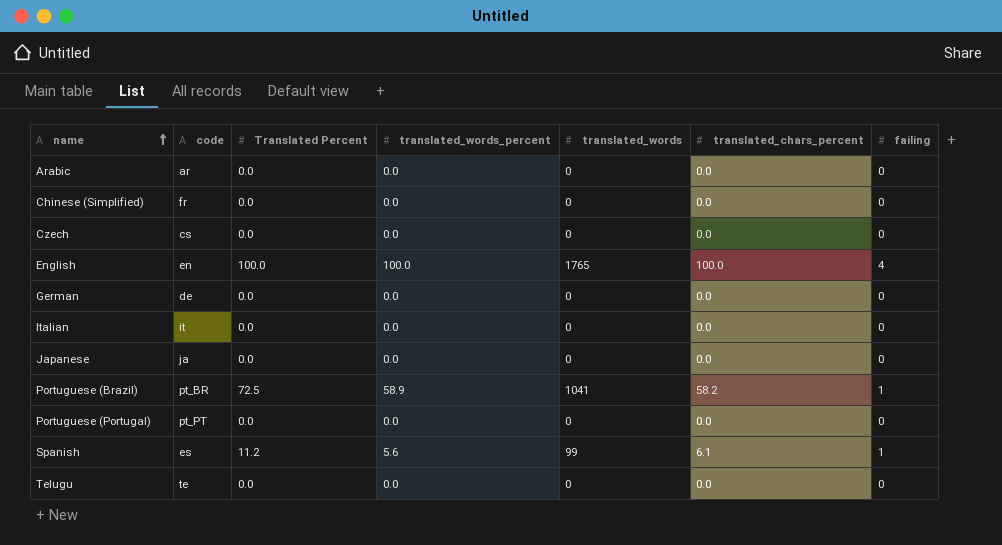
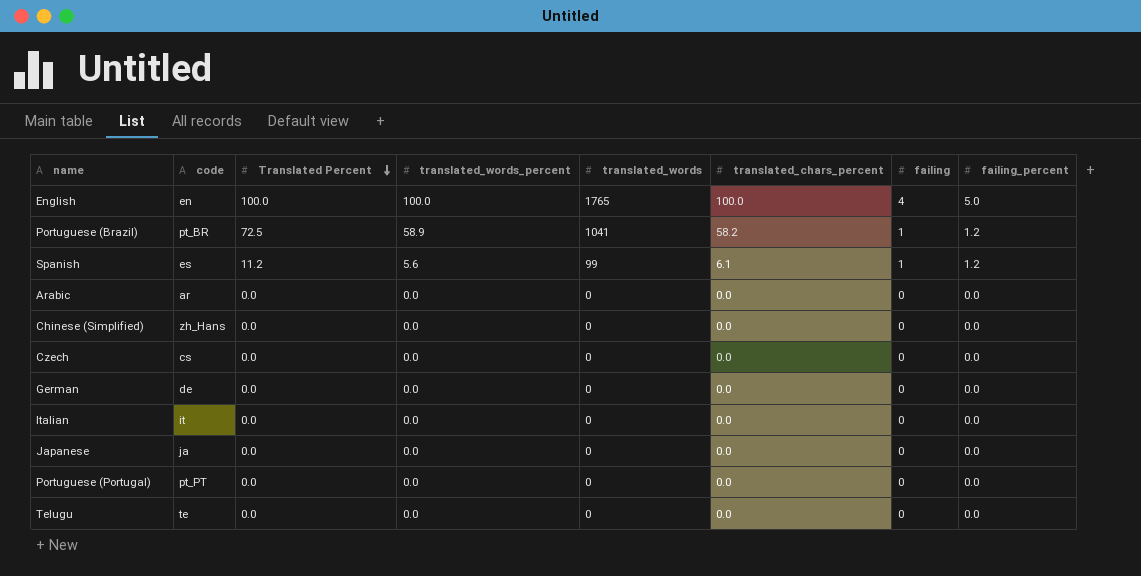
row order: name ascending -> Translated Percent descending
column failing_percent | position: none -> 8
Chinese (Simplified) | code: fr -> zh_Hans

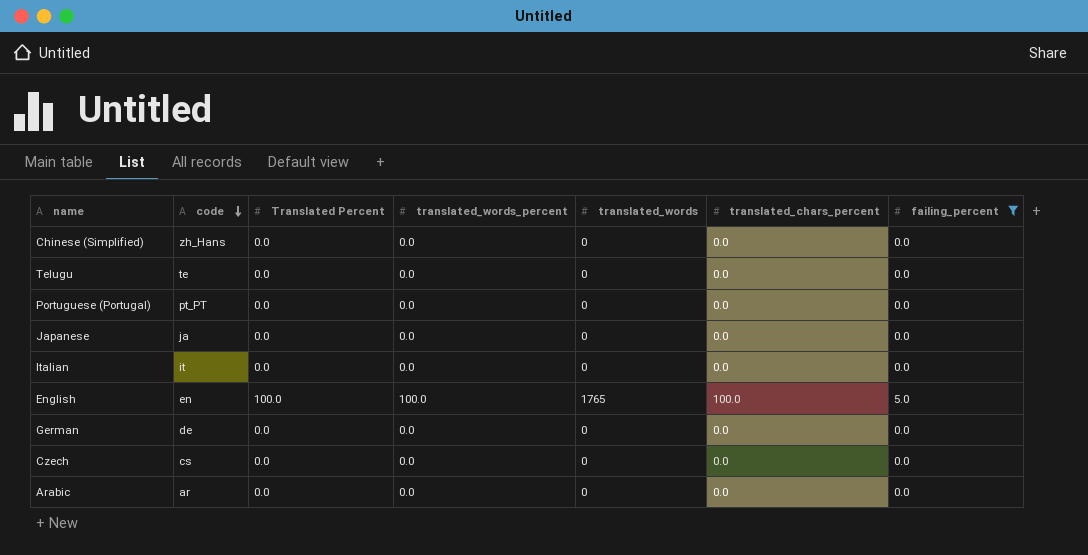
filter: none -> failing_percent != 1.2
row order: Translated Percent descending -> code descending
column failing | position: 7 -> none

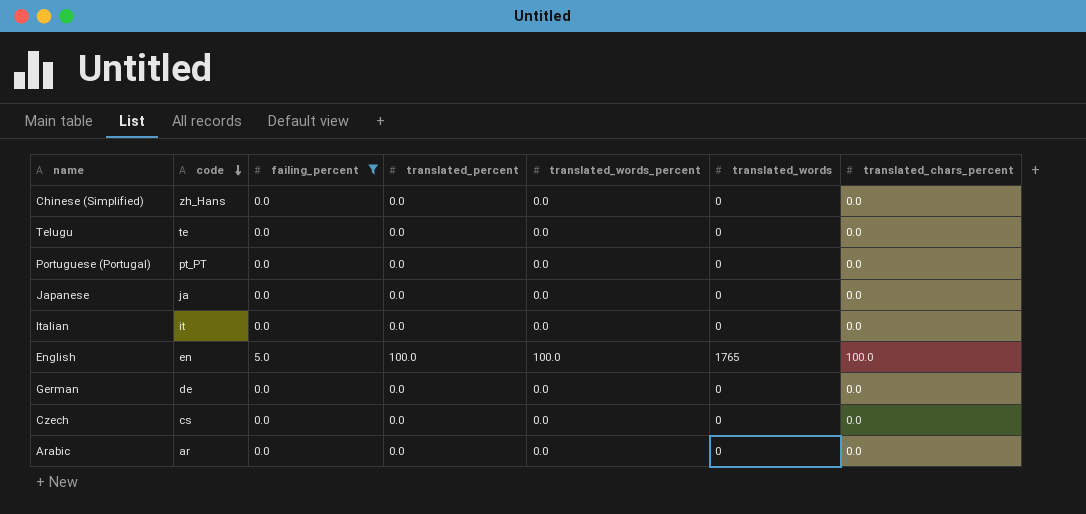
column failing_percent | position: 7 -> 3
column name: Translated Percent -> translated_percent

